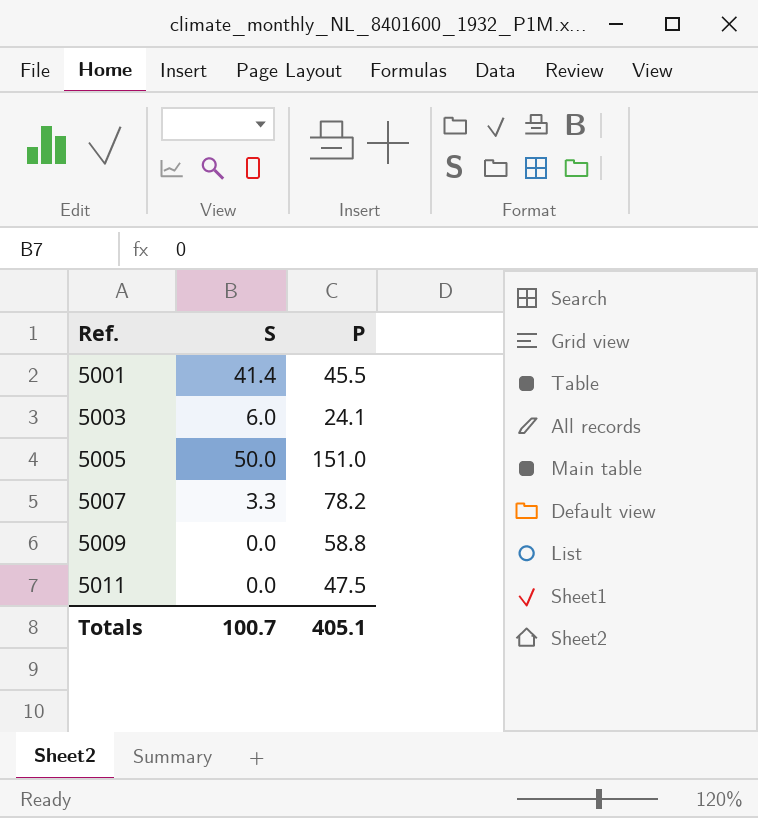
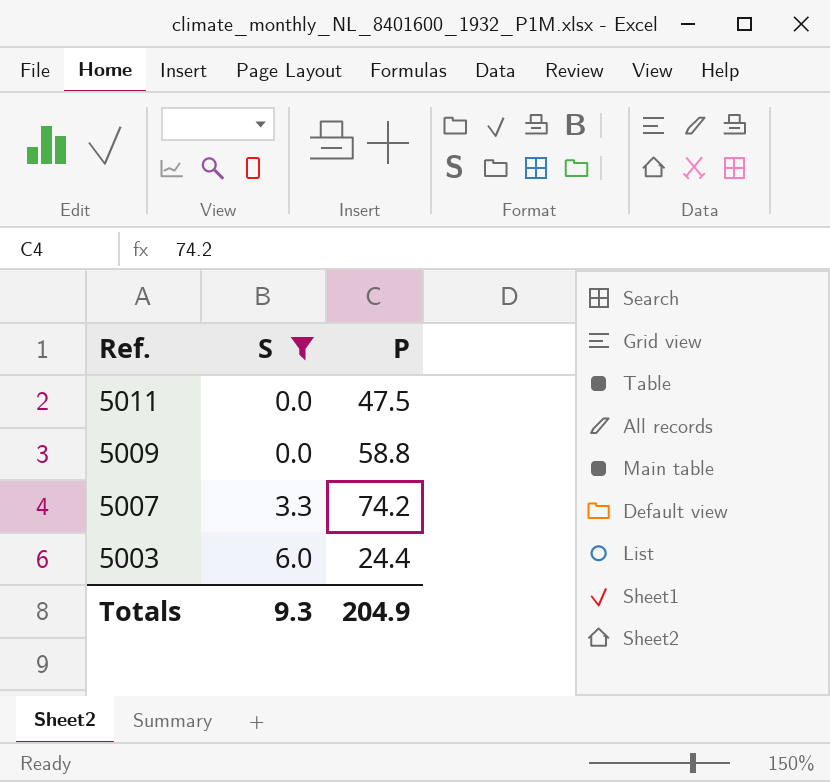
filter: none -> S <= 6.0
row order: Ref. ascending -> Ref. descending
5007 | P: 78.2 -> 74.2
5003 | P: 24.1 -> 24.4
Totals | S: 100.7 -> 9.3
Totals | P: 405.1 -> 204.9

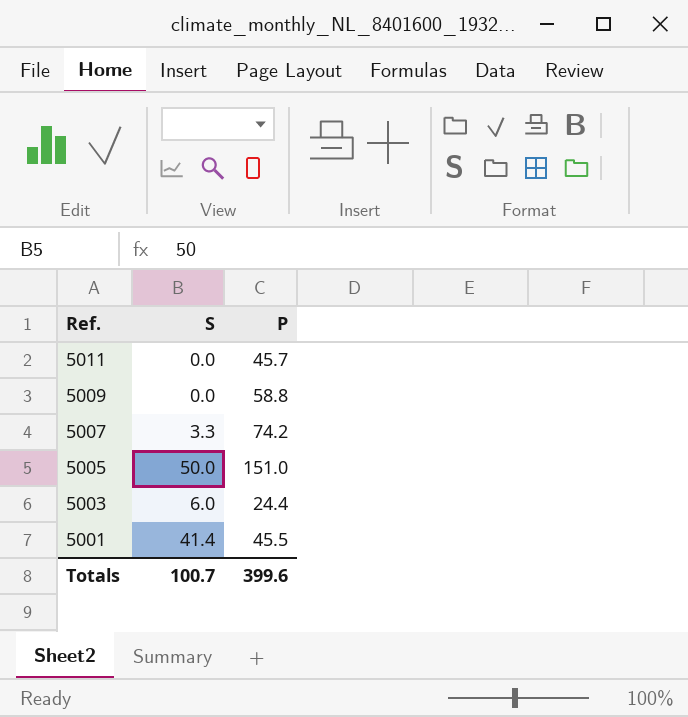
filter: S <= 6.0 -> none
5011 | P: 47.5 -> 45.7
Totals | S: 9.3 -> 100.7
Totals | P: 204.9 -> 399.6

